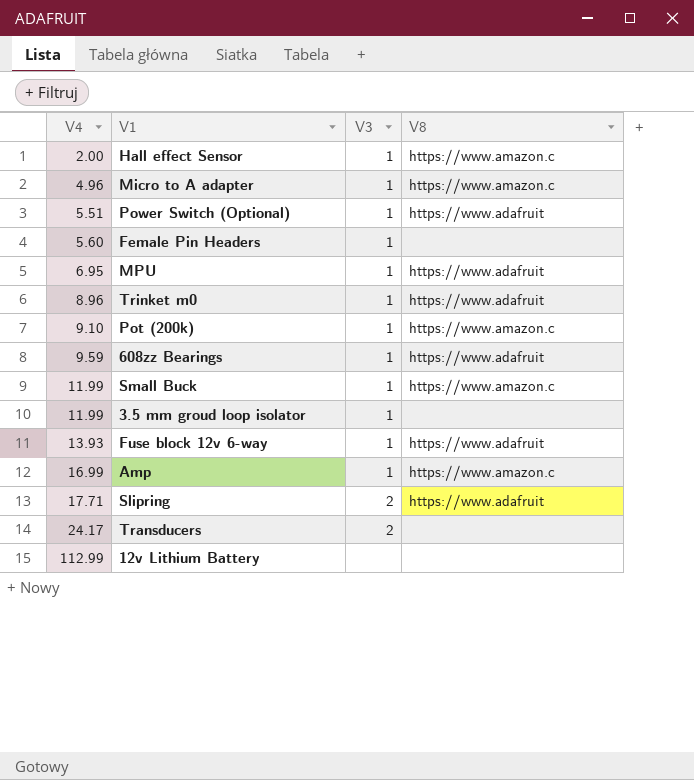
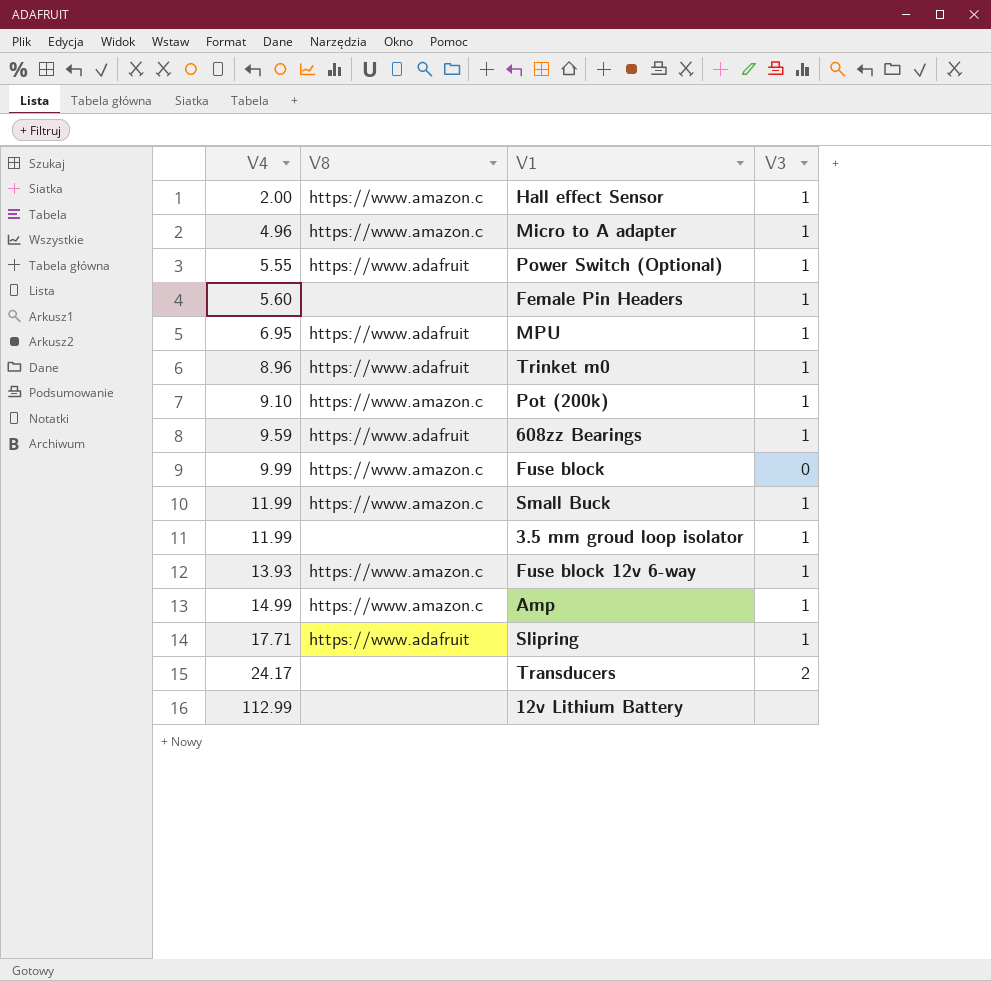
column V8 | position: 4 -> 2
Power Switch (Optional) | V4: 5.51 -> 5.55
row Fuse block: none -> 9.99 | https://www.amazon.c | 0
Fuse block 12v 6-way | V8: https://www.adafruit -> https://www.amazon.c
Amp | V4: 16.99 -> 14.99
Slipring | V3: 2 -> 1

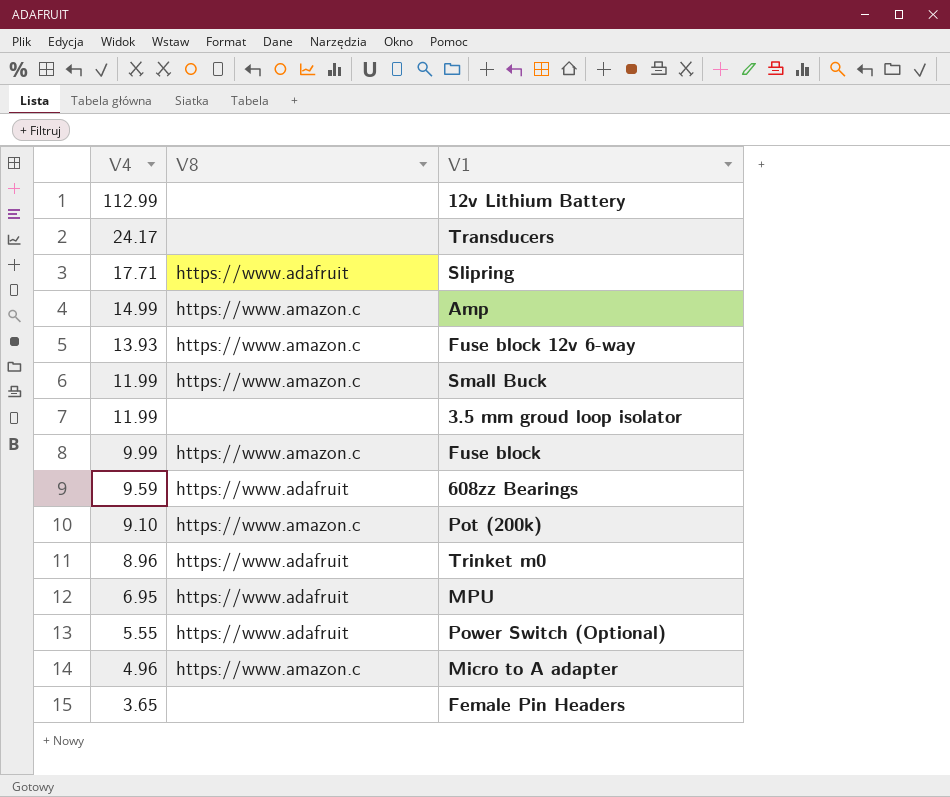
row order: V4 ascending -> V4 descending
column V3 | position: 4 -> none
row Hall effect Sensor: 2.00 | https://www.amazon.c | 1 -> none
Female Pin Headers | V4: 5.60 -> 3.65

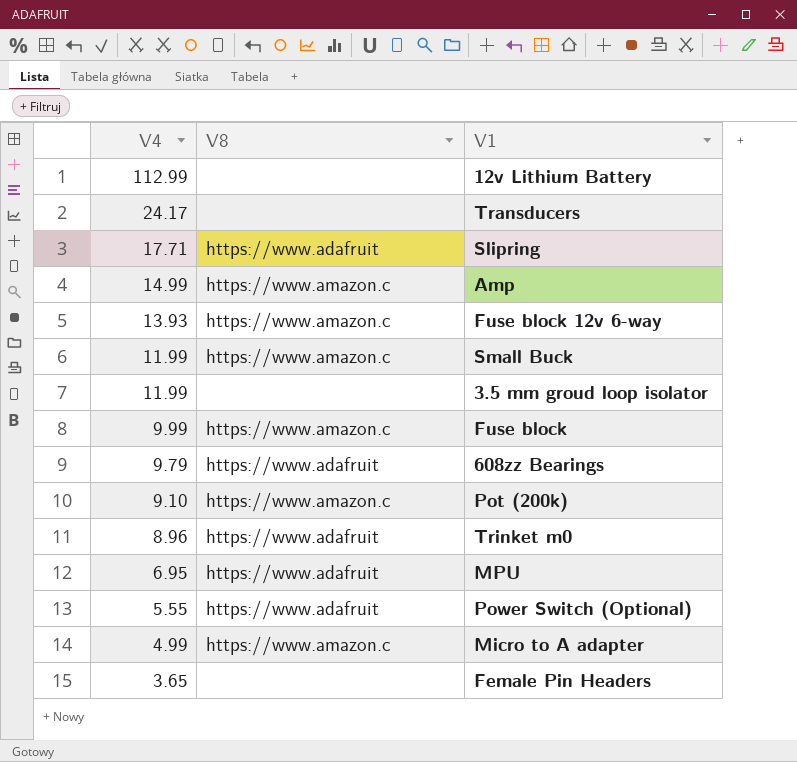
608zz Bearings | V4: 9.59 -> 9.79
Micro to A adapter | V4: 4.96 -> 4.99

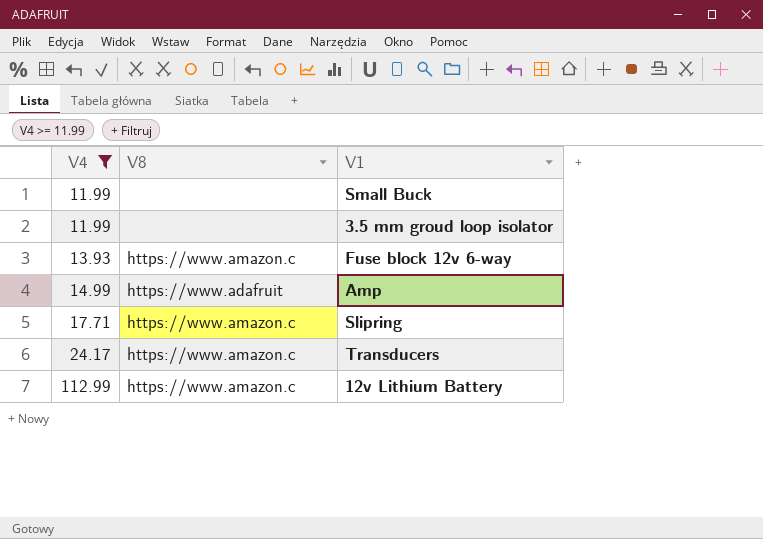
filter: none -> V4 >= 11.99
row order: V4 descending -> V4 ascending
Small Buck | V8: https://www.amazon.c -> none
Amp | V8: https://www.amazon.c -> https://www.adafruit
Slipring | V8: https://www.adafruit -> https://www.amazon.c
Transducers | V8: none -> https://www.amazon.c
12v Lithium Battery | V8: none -> https://www.amazon.c

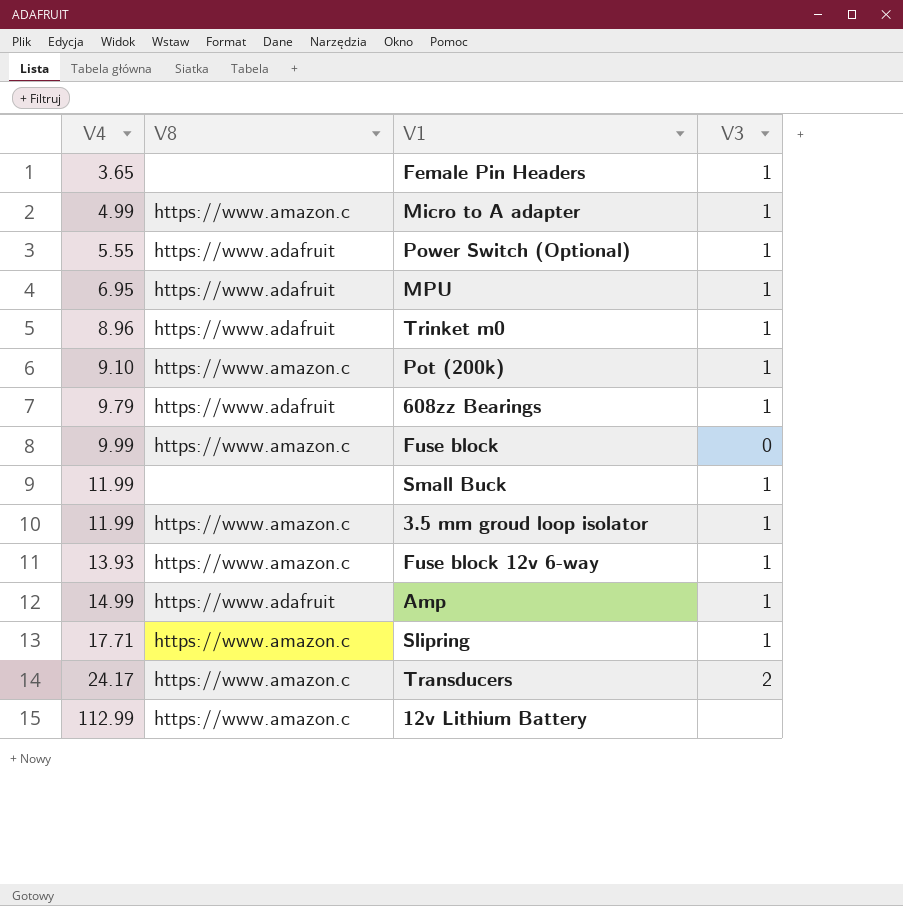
filter: V4 >= 11.99 -> none
column V3 | position: none -> 4
3.5 mm groud loop isolator | V8: none -> https://www.amazon.c

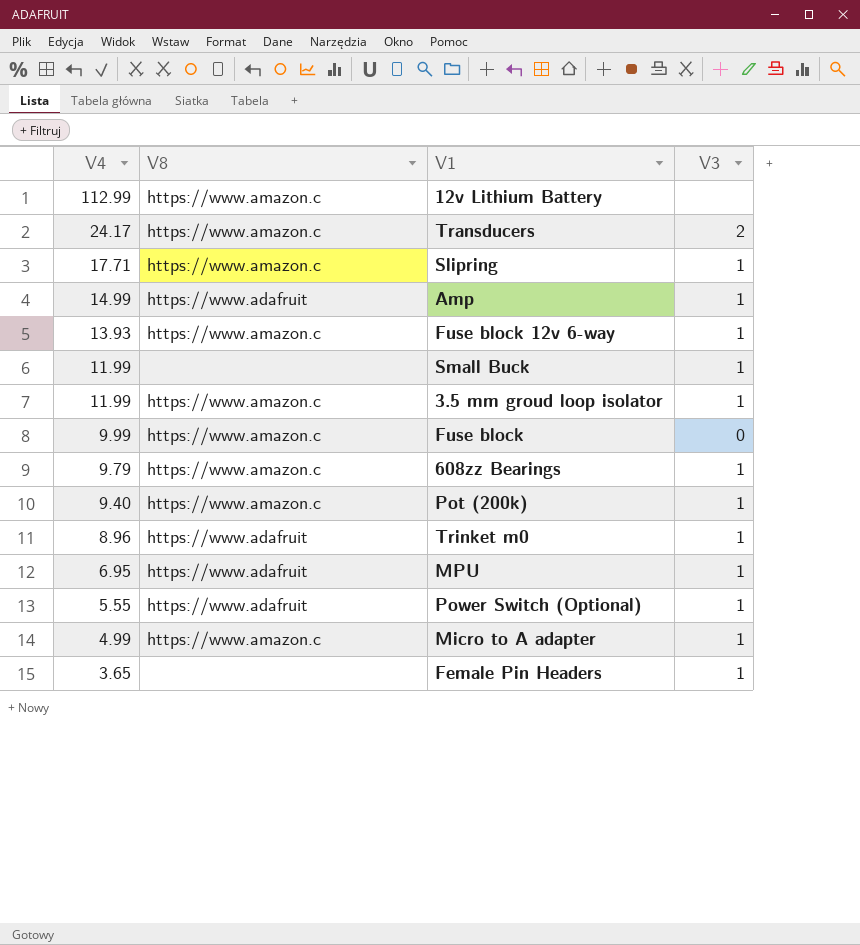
row order: V4 ascending -> V4 descending
608zz Bearings | V8: https://www.adafruit -> https://www.amazon.c
Pot (200k) | V4: 9.10 -> 9.40

